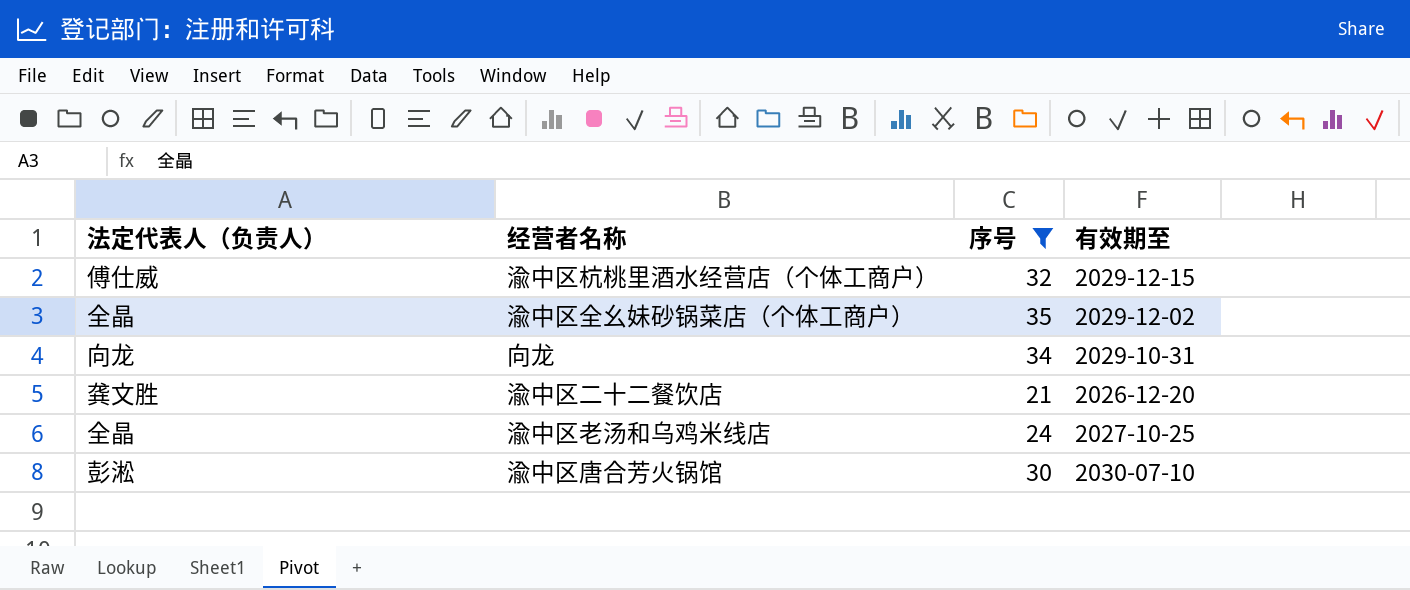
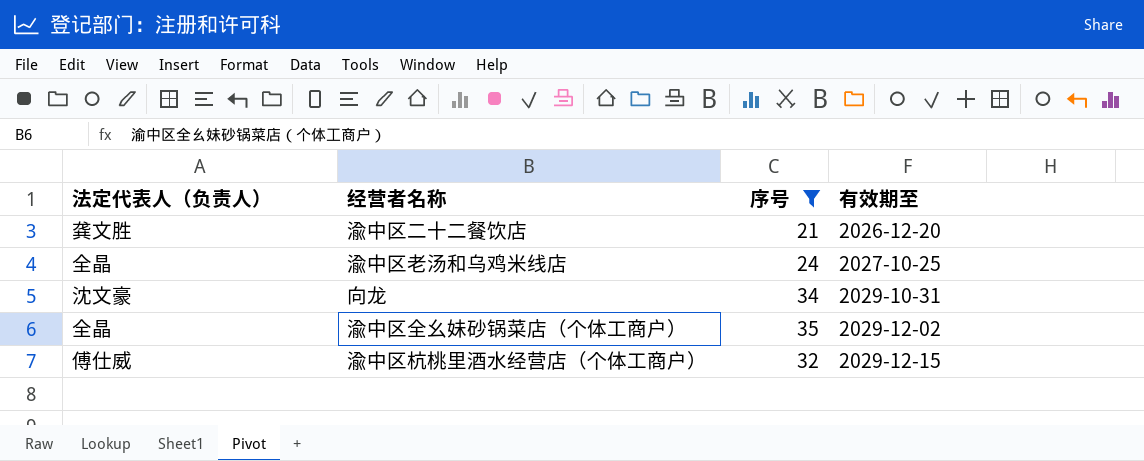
row order: none -> 有效期至 ascending
row 渝中区唐合芳火锅馆: 彭淞 | 30 | 2030-07-10 -> none
向龙 | 法定代表人（负责人）: 向龙 -> 沈文豪

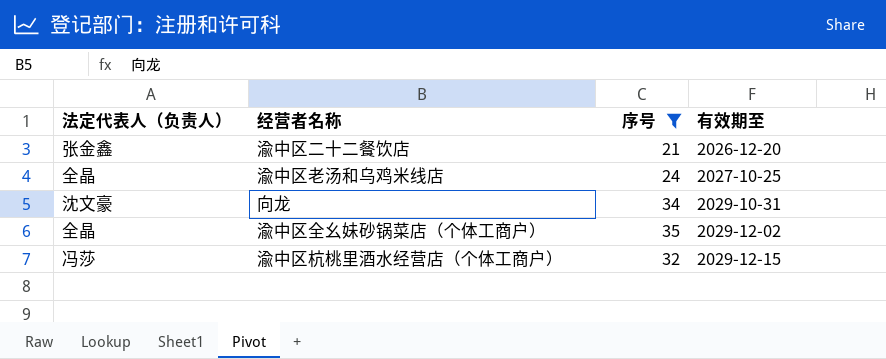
渝中区二十二餐饮店 | 法定代表人（负责人）: 龚文胜 -> 张金鑫
渝中区杭桃里酒水经营店（个体工商户） | 法定代表人（负责人）: 傅仕威 -> 冯莎

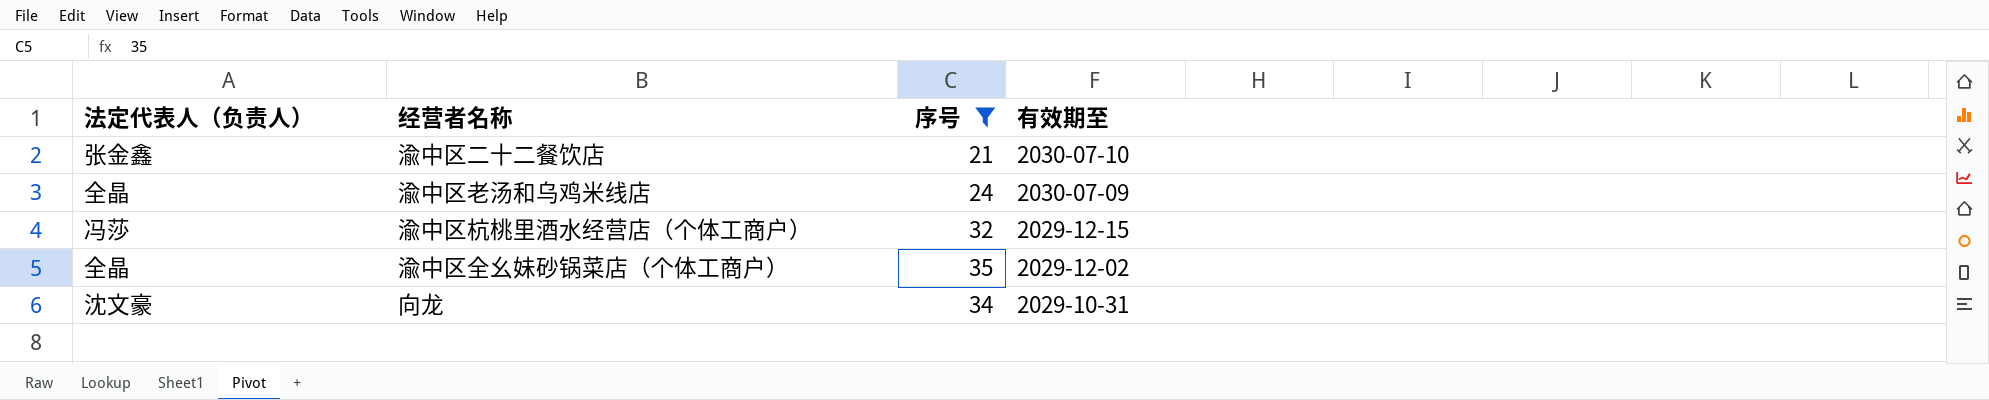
row order: 有效期至 ascending -> 有效期至 descending
渝中区二十二餐饮店 | 有效期至: 2026-12-20 -> 2030-07-10
渝中区老汤和乌鸡米线店 | 有效期至: 2027-10-25 -> 2030-07-09

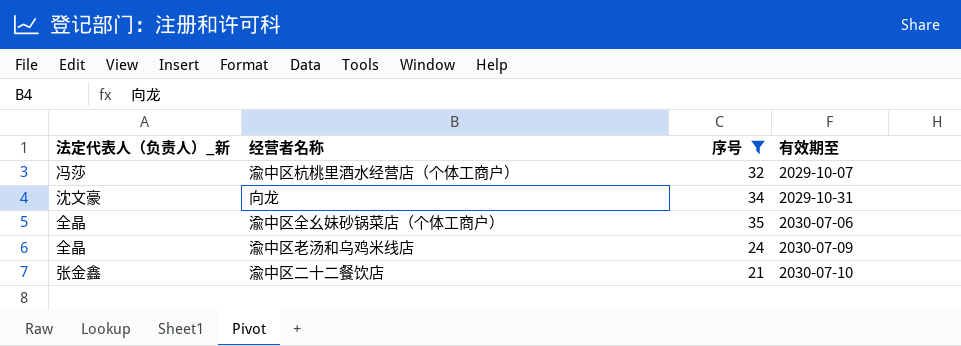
row order: 有效期至 descending -> 有效期至 ascending
column name: 法定代表人（负责人） -> 法定代表人（负责人）_新
渝中区杭桃里酒水经营店（个体工商户） | 有效期至: 2029-12-15 -> 2029-10-07
渝中区全幺妹砂锅菜店（个体工商户） | 有效期至: 2029-12-02 -> 2030-07-06

